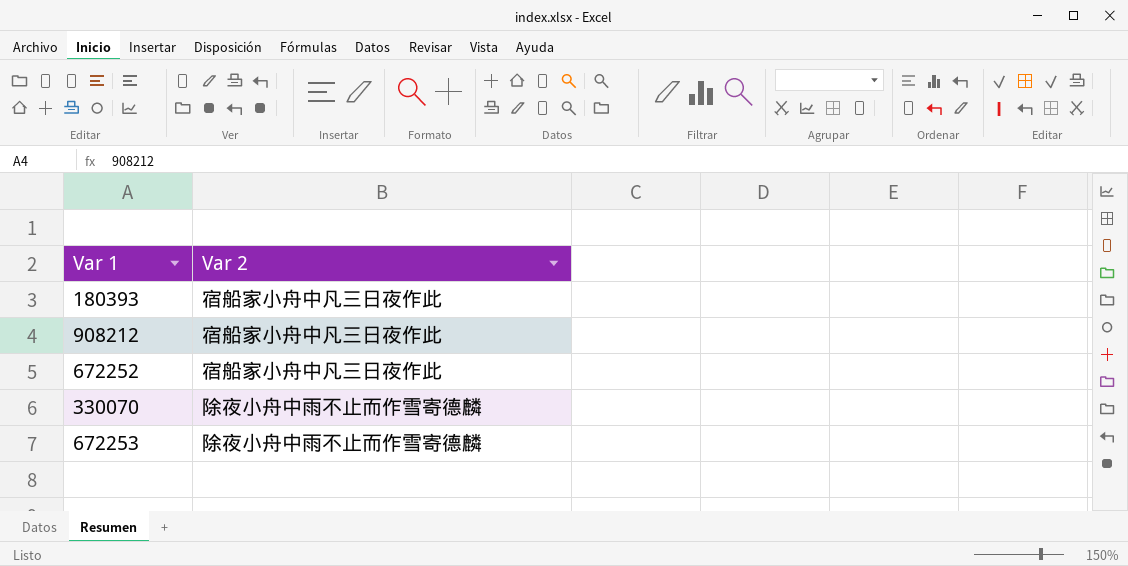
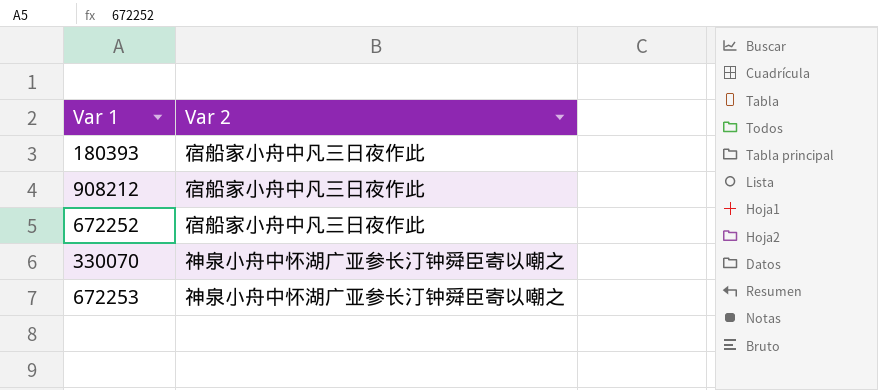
330070 | Var 2: 除夜小舟中雨不止而作雪寄德麟 -> 神泉小舟中怀湖广亚参长汀钟舜臣寄以嘲之
672253 | Var 2: 除夜小舟中雨不止而作雪寄德麟 -> 神泉小舟中怀湖广亚参长汀钟舜臣寄以嘲之

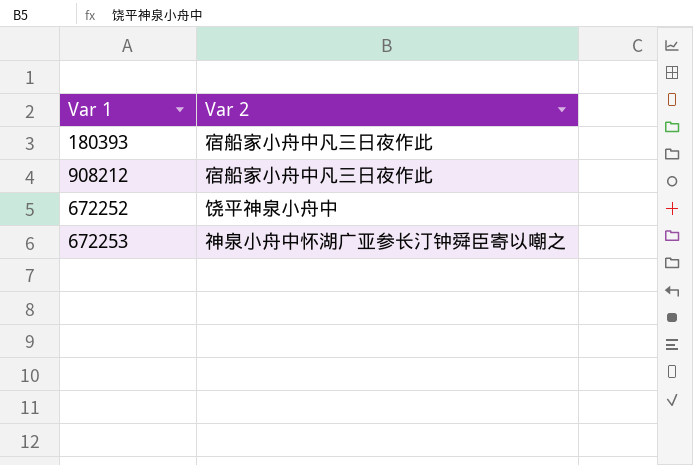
row 330070: 神泉小舟中怀湖广亚参长汀钟舜臣寄以嘲之 -> none
672252 | Var 2: 宿船家小舟中凡三日夜作此 -> 饶平神泉小舟中

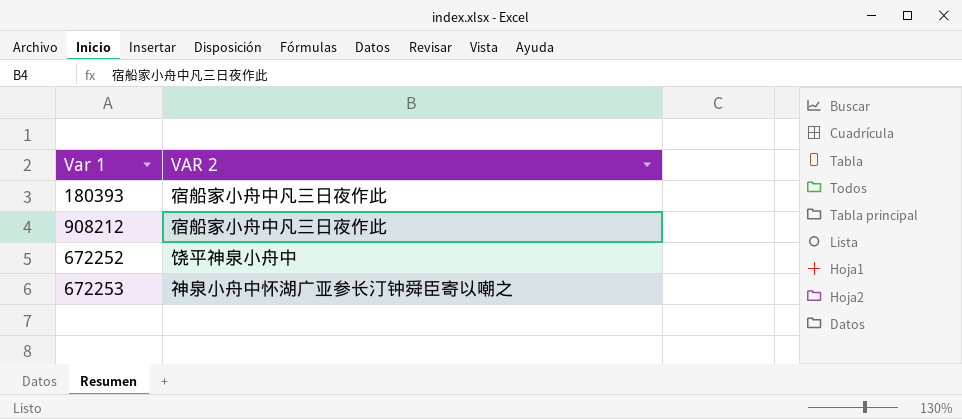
column name: Var 2 -> VAR 2

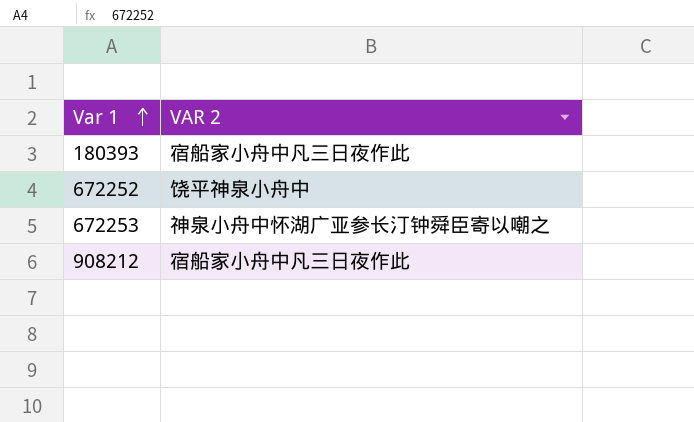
row order: none -> Var 1 ascending

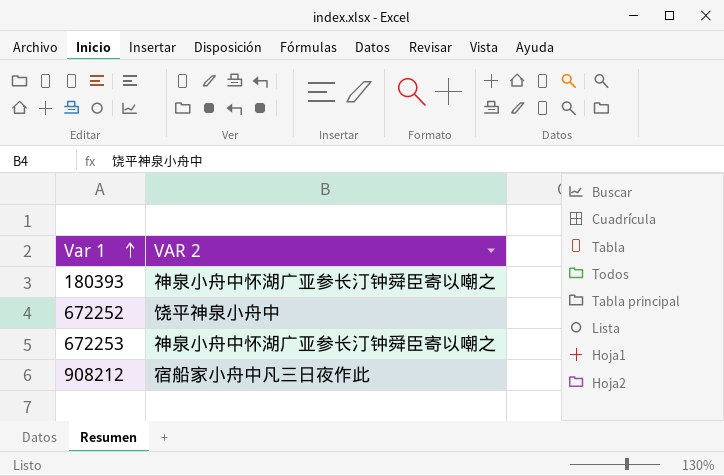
180393 | VAR 2: 宿船家小舟中凡三日夜作此 -> 神泉小舟中怀湖广亚参长汀钟舜臣寄以嘲之

